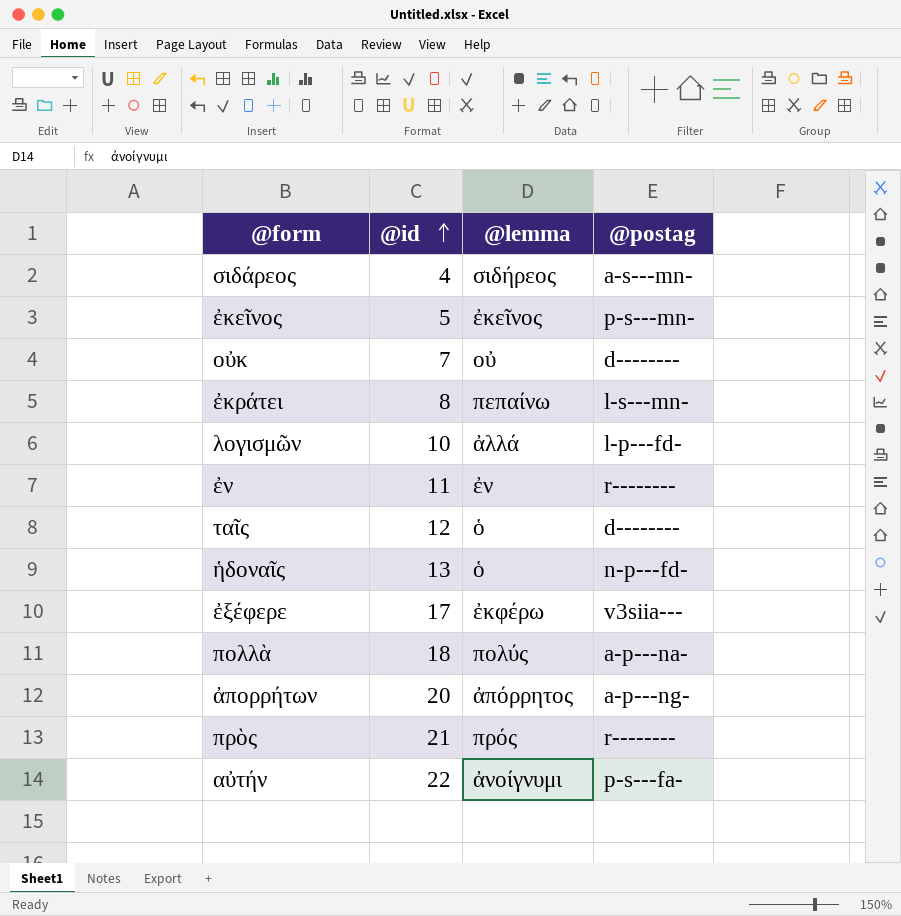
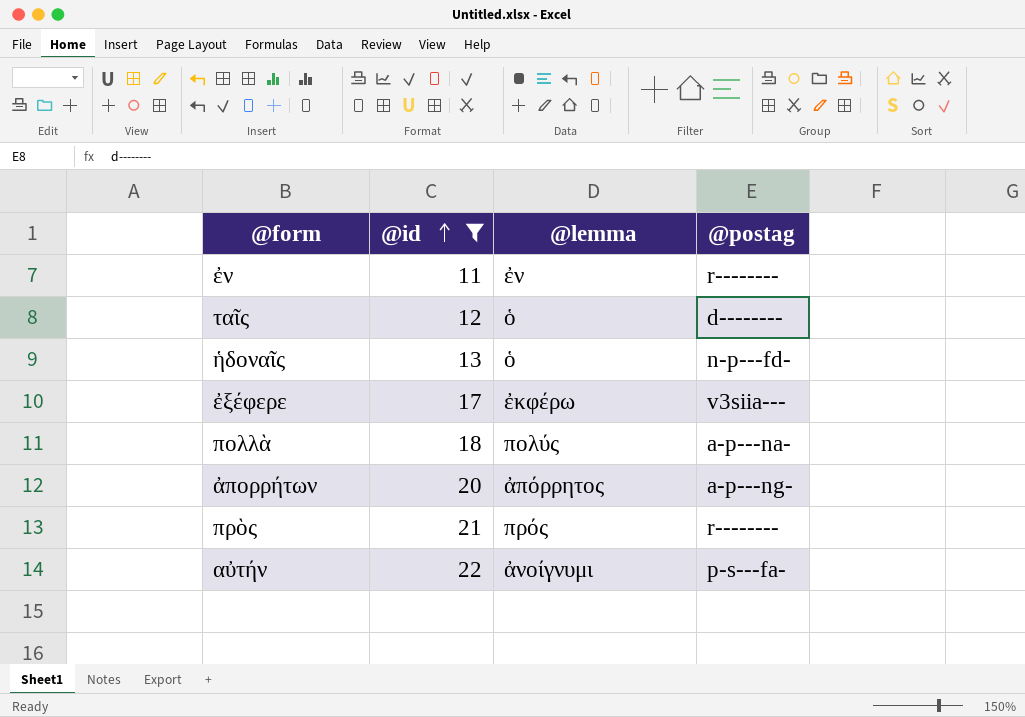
filter: none -> @id >= 11

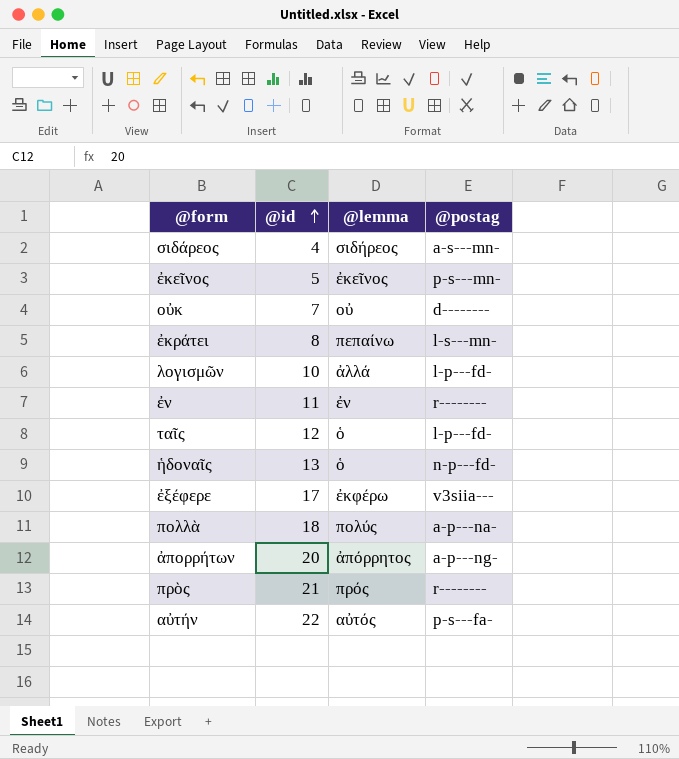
filter: @id >= 11 -> none
ταῖς | @postag: d-------- -> l-p---fd-
αὐτήν | @lemma: ἀνοίγνυμι -> αὐτός

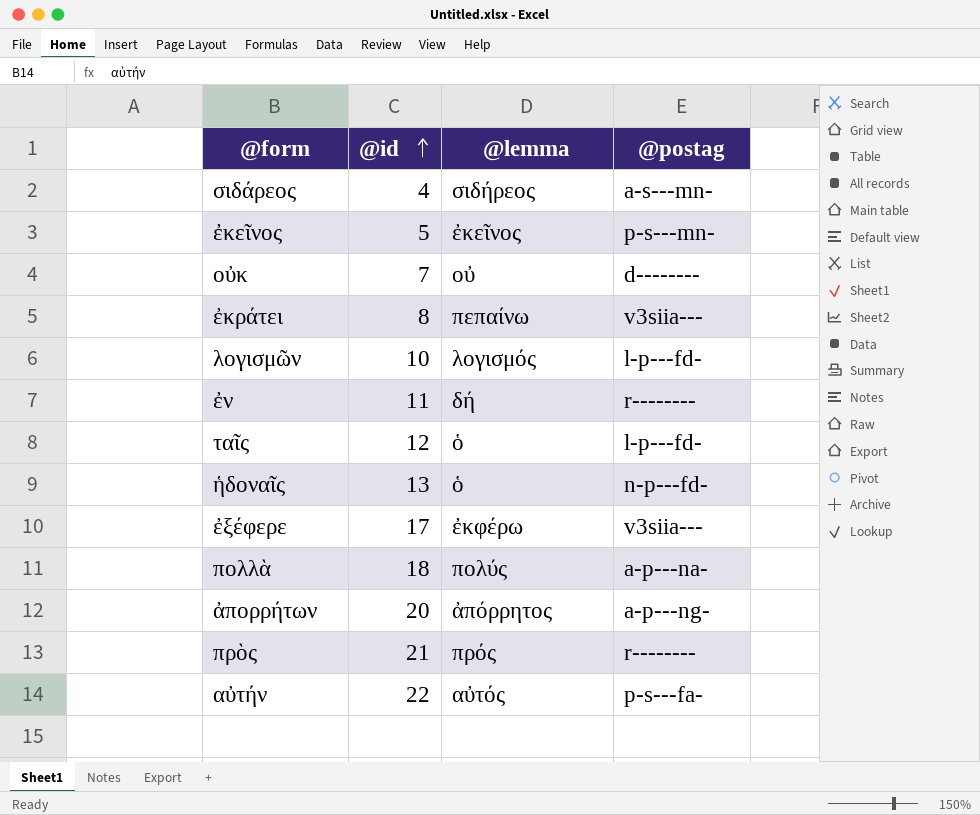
ἐκράτει | @postag: l-s---mn- -> v3siia---
λογισμῶν | @lemma: ἀλλά -> λογισμός
ἐν | @lemma: ἐν -> δή

